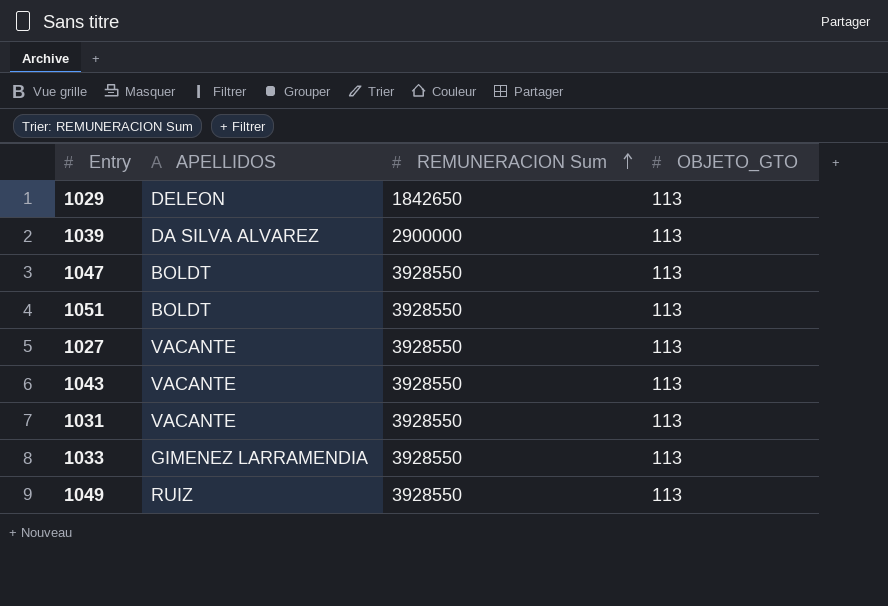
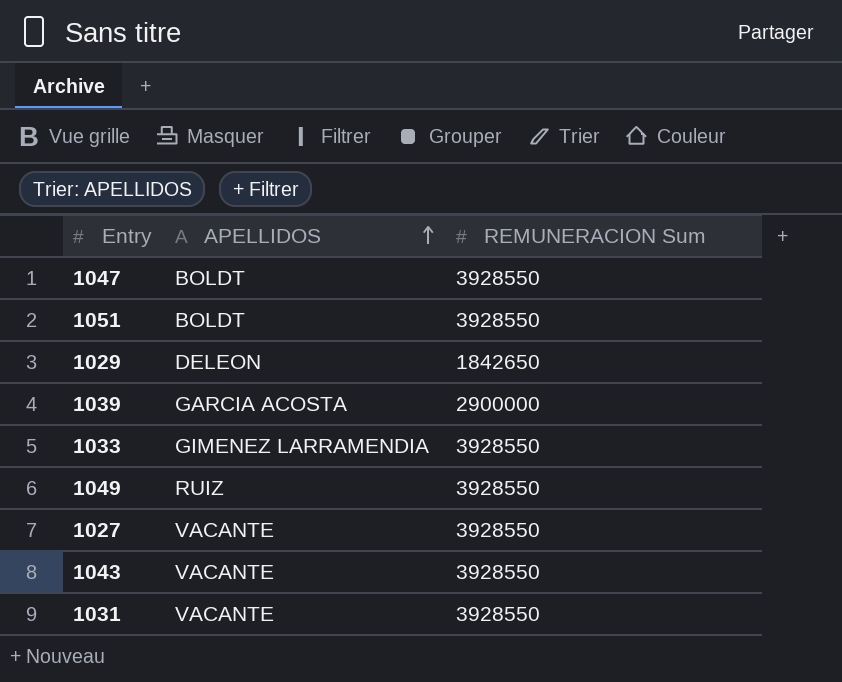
row order: REMUNERACION Sum ascending -> APELLIDOS ascending
column OBJETO_GTO | position: 4 -> none
1039 | APELLIDOS: DA SILVA ALVAREZ -> GARCIA ACOSTA

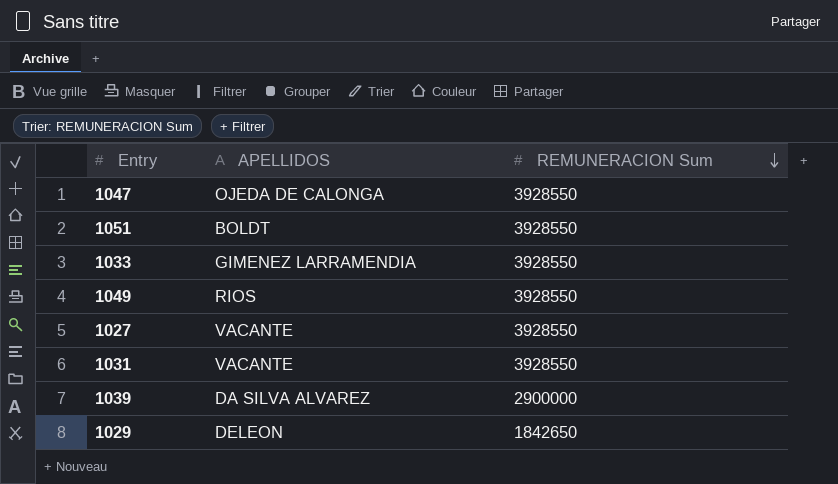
row order: APELLIDOS ascending -> REMUNERACION Sum descending
row 1043: VACANTE | 3928550 -> none
1047 | APELLIDOS: BOLDT -> OJEDA DE CALONGA
1049 | APELLIDOS: RUIZ -> RIOS
1039 | APELLIDOS: GARCIA ACOSTA -> DA SILVA ALVAREZ

